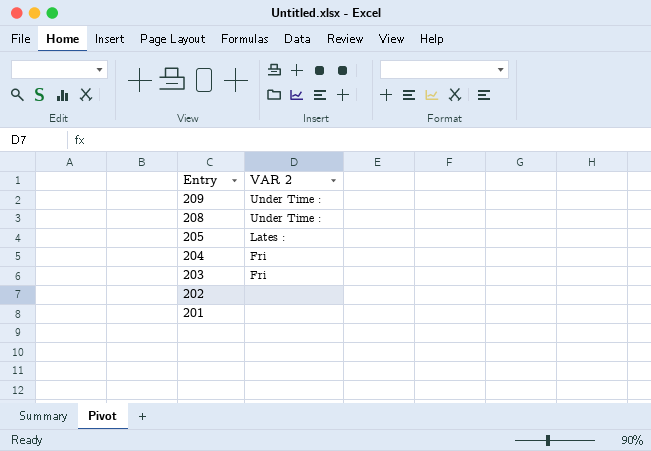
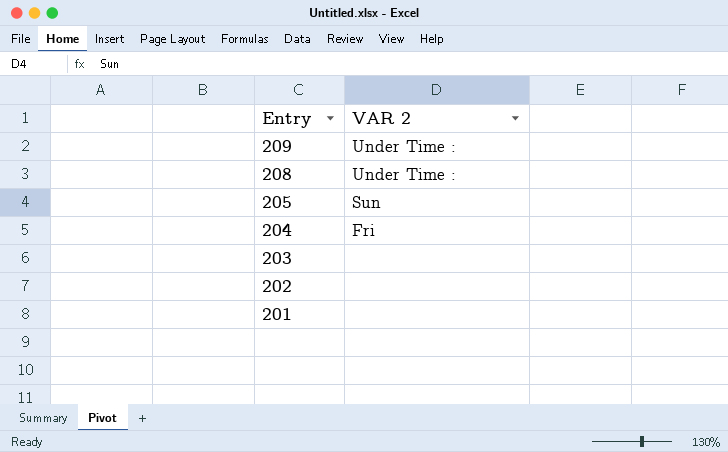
205 | VAR 2: Lates : -> Sun
203 | VAR 2: Fri -> none

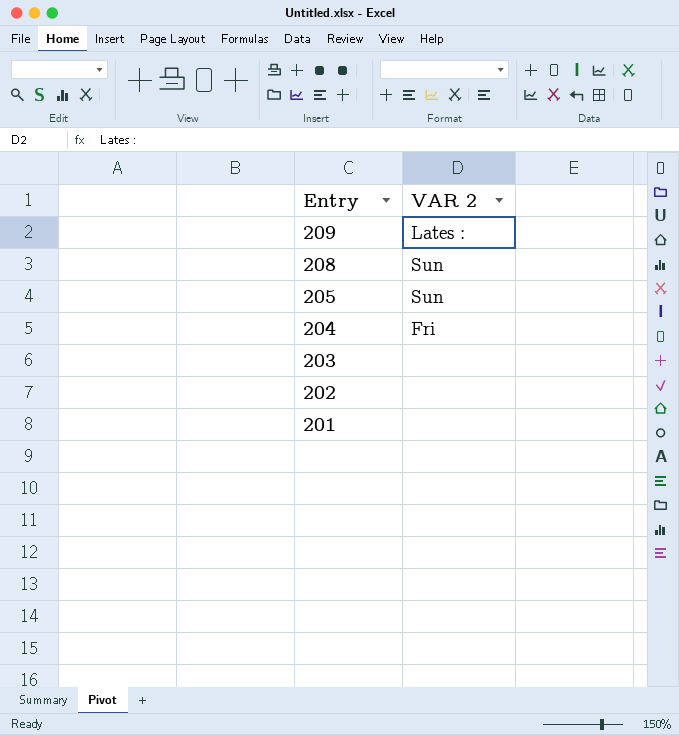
209 | VAR 2: Under Time : -> Lates :
208 | VAR 2: Under Time : -> Sun

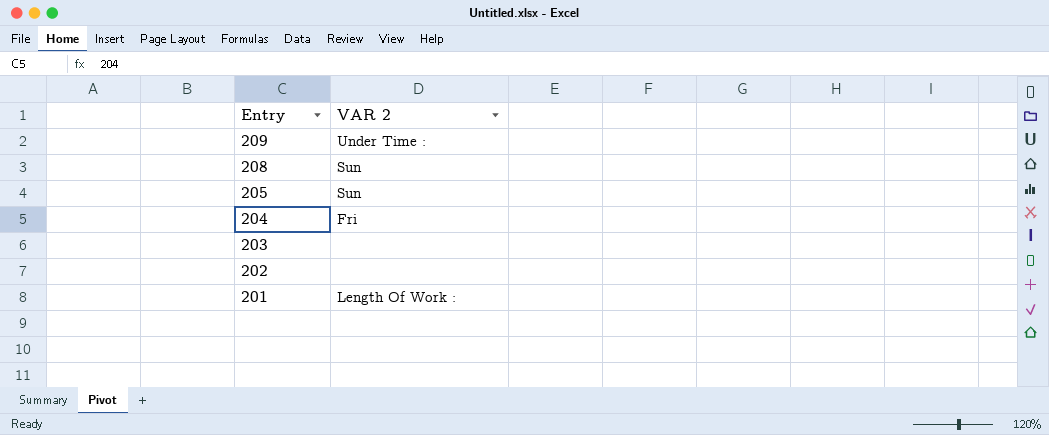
209 | VAR 2: Lates : -> Under Time :
201 | VAR 2: none -> Length Of Work :

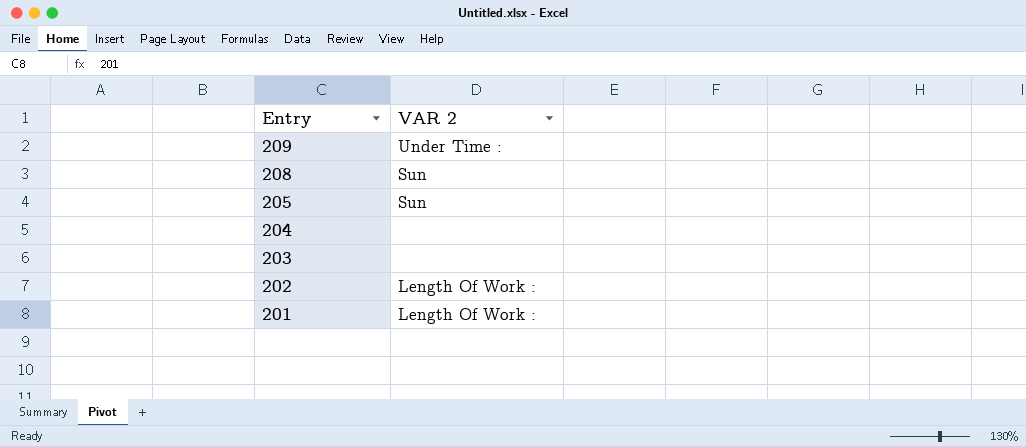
204 | VAR 2: Fri -> none
202 | VAR 2: none -> Length Of Work :

